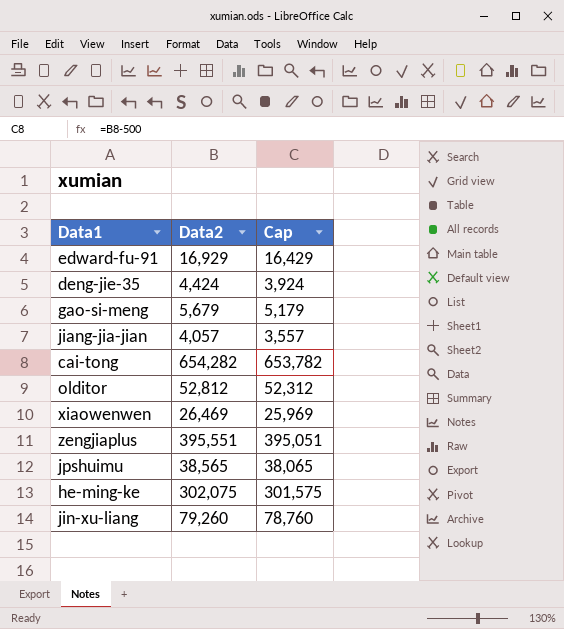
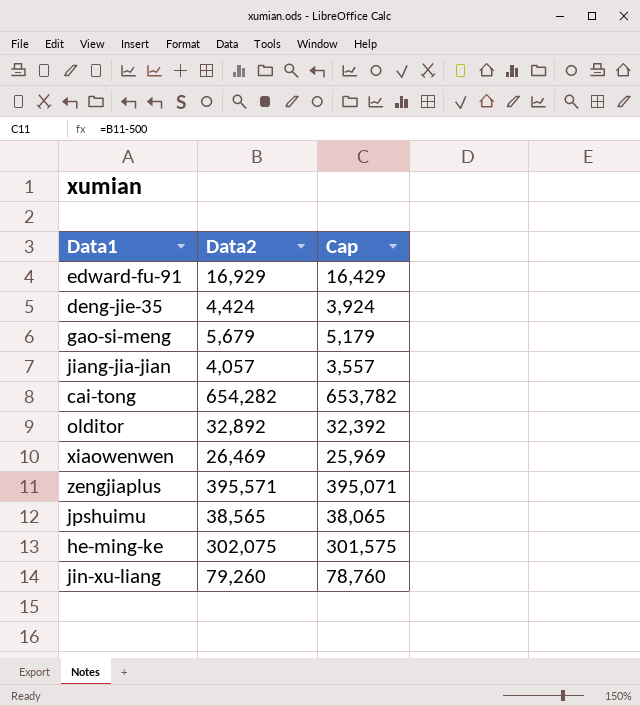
olditor | Data2: 52,812 -> 32,892
olditor | Cap: 52,312 -> 32,392
zengjiaplus | Data2: 395,551 -> 395,571
zengjiaplus | Cap: 395,051 -> 395,071

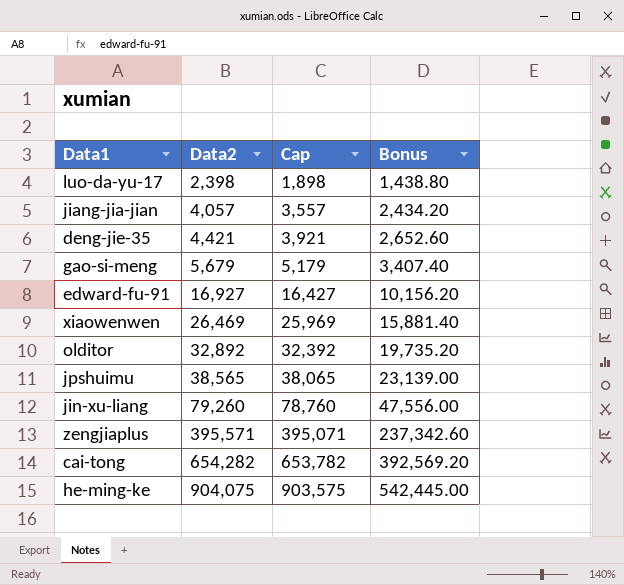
row order: none -> Data2 ascending
column Bonus | formula: none -> [Data2] * 0.6
row luo-da-yu-17: none -> 2,398 | 1,898 | 1,438.80
deng-jie-35 | Data2: 4,424 -> 4,421
deng-jie-35 | Cap: 3,924 -> 3,921
edward-fu-91 | Data2: 16,929 -> 16,927
edward-fu-91 | Cap: 16,429 -> 16,427
he-ming-ke | Data2: 302,075 -> 904,075
he-ming-ke | Cap: 301,575 -> 903,575

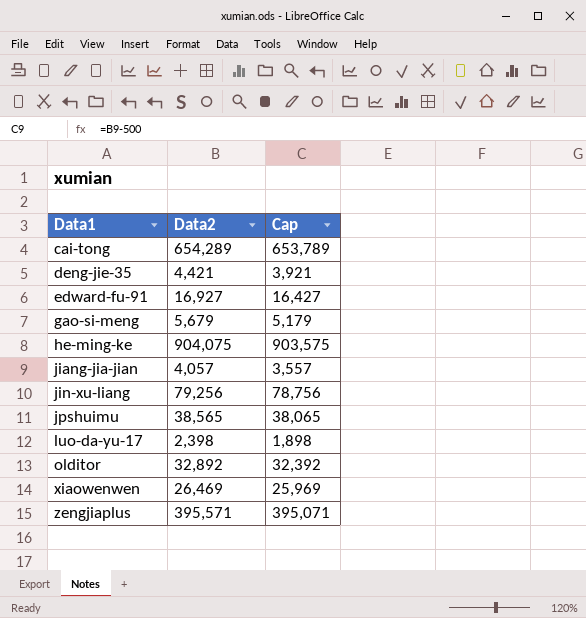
row order: Data2 ascending -> Data1 ascending
column Bonus | formula: [Data2] * 0.6 -> none
cai-tong | Data2: 654,282 -> 654,289
cai-tong | Cap: 653,782 -> 653,789
jin-xu-liang | Data2: 79,260 -> 79,256
jin-xu-liang | Cap: 78,760 -> 78,756

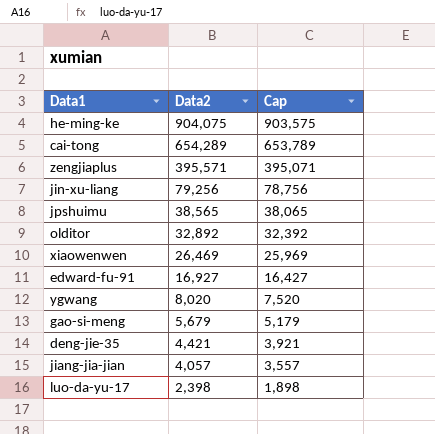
row order: Data1 ascending -> Data2 descending
row ygwang: none -> 8,020 | 7,520

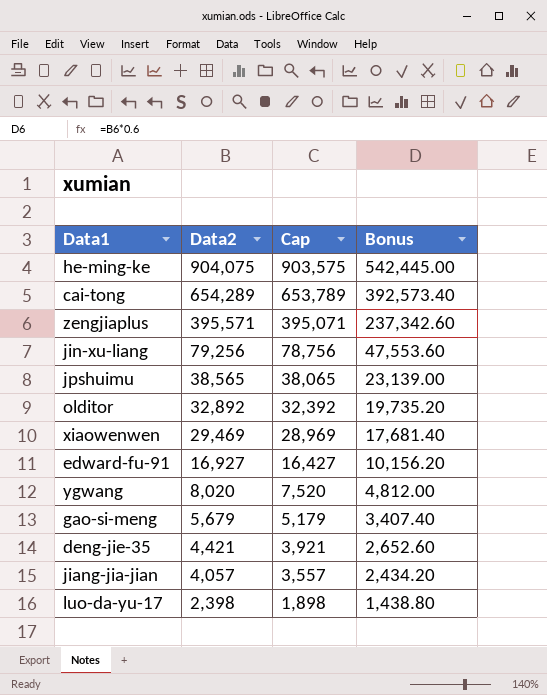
column Bonus | formula: none -> [Data2] * 0.6
xiaowenwen | Data2: 26,469 -> 29,469
xiaowenwen | Cap: 25,969 -> 28,969

